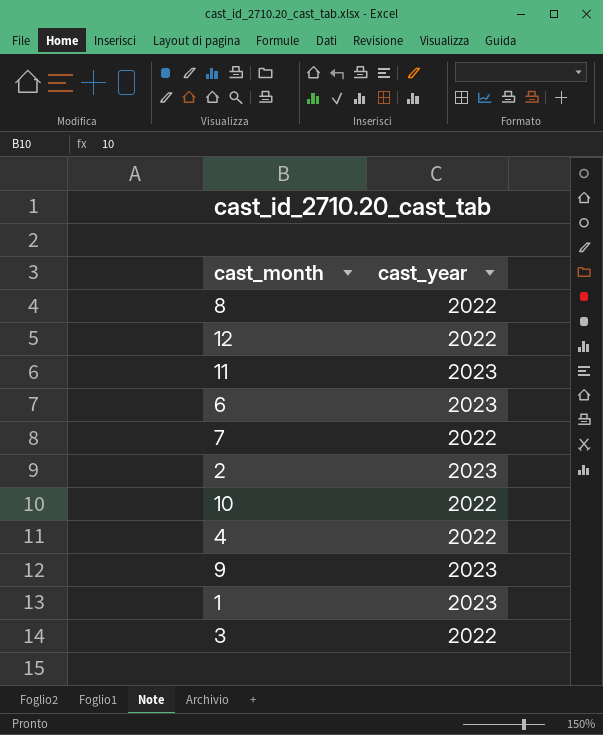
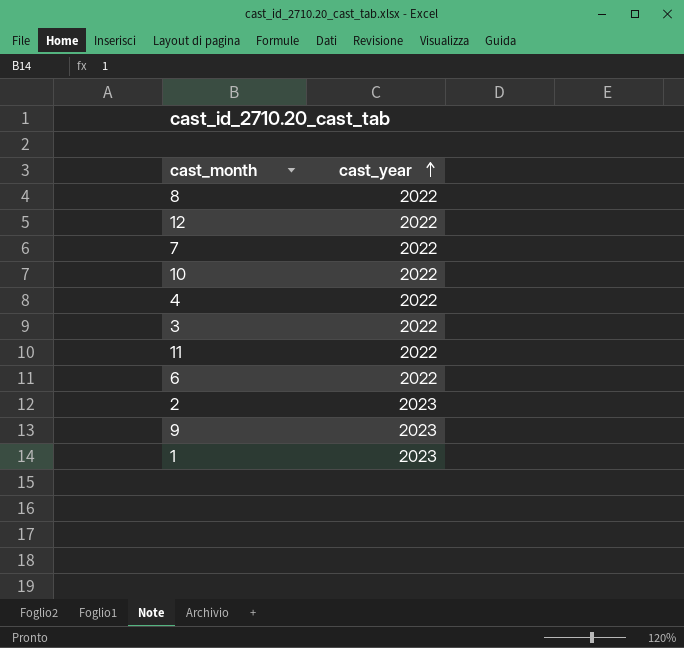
row order: none -> cast_year ascending
11 | cast_year: 2023 -> 2022
6 | cast_year: 2023 -> 2022

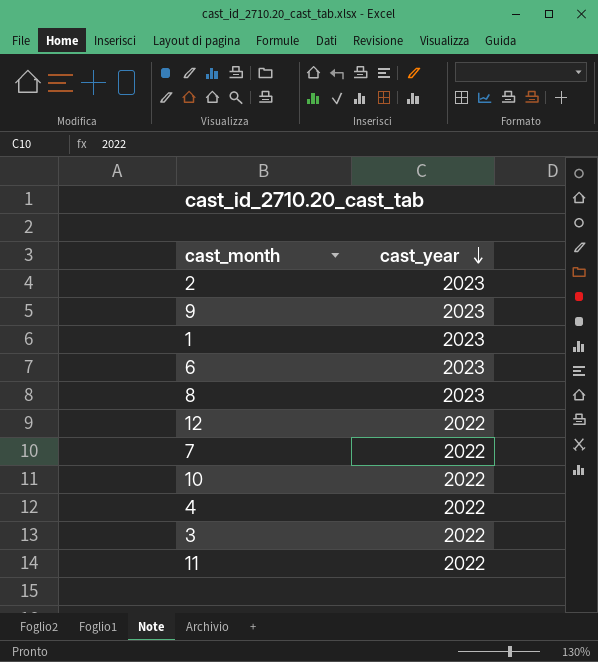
row order: cast_year ascending -> cast_year descending
6 | cast_year: 2022 -> 2023
8 | cast_year: 2022 -> 2023

